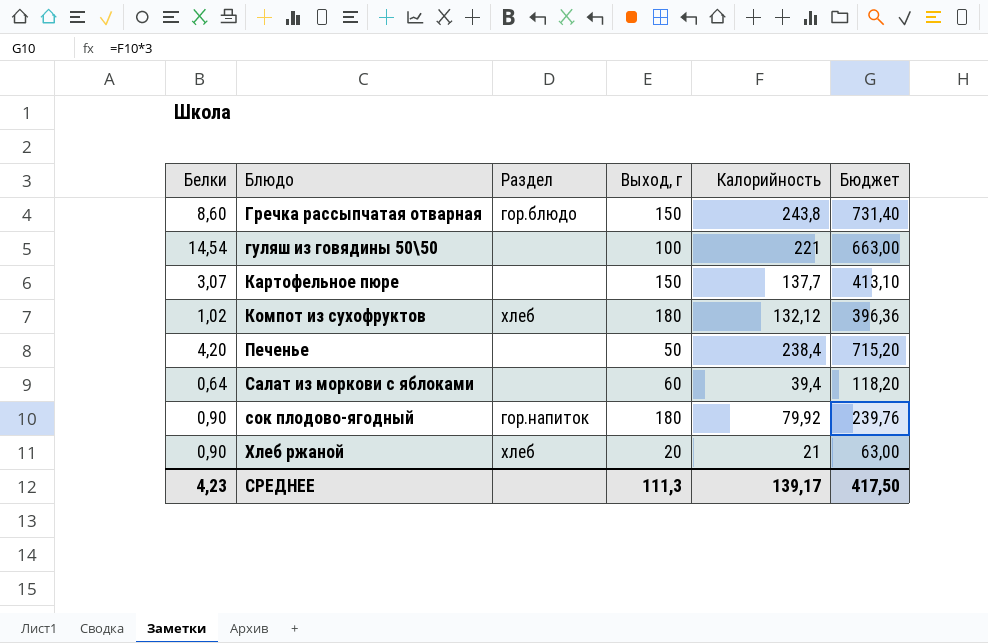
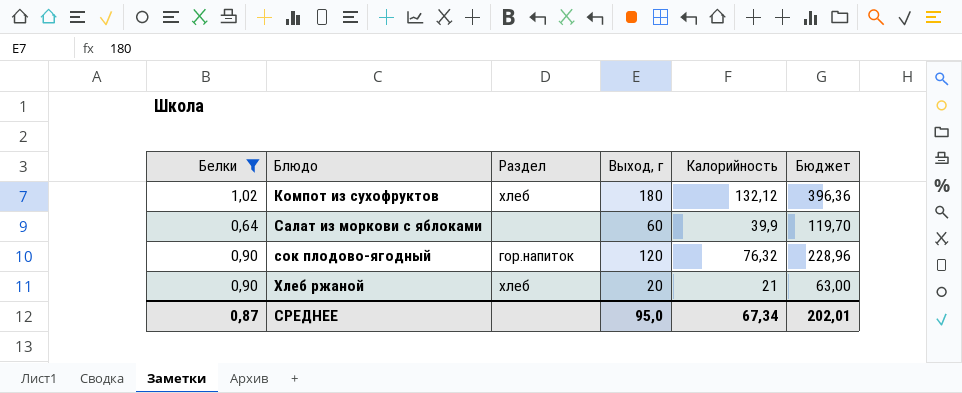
filter: none -> Белки <= 1,02
Салат из моркови с яблоками | Калорийность: 39,4 -> 39,9
Салат из моркови с яблоками | Бюджет: 118,20 -> 119,70
сок плодово-ягодный | Выход, г: 180 -> 120
сок плодово-ягодный | Калорийность: 79,92 -> 76,32
сок плодово-ягодный | Бюджет: 239,76 -> 228,96
СРЕДНЕЕ | Белки: 4,23 -> 0,87
СРЕДНЕЕ | Выход, г: 111,3 -> 95,0
СРЕДНЕЕ | Калорийность: 139,17 -> 67,34
СРЕДНЕЕ | Бюджет: 417,50 -> 202,01

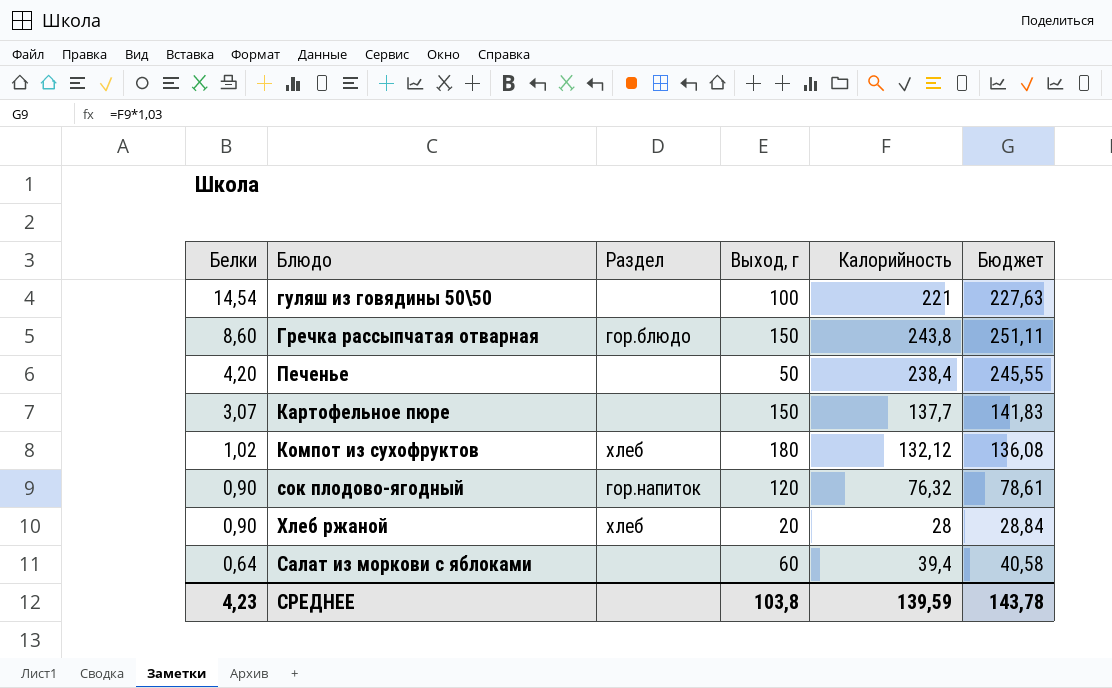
filter: Белки <= 1,02 -> none
row order: Блюдо ascending -> Белки descending
column Бюджет | formula: [Калорийность] * 3 -> [Калорийность] * 1,03
Хлеб ржаной | Калорийность: 21 -> 28
Салат из моркови с яблоками | Калорийность: 39,9 -> 39,4
СРЕДНЕЕ | Белки: 0,87 -> 4,23
СРЕДНЕЕ | Выход, г: 95,0 -> 103,8
СРЕДНЕЕ | Калорийность: 67,34 -> 139,59
СРЕДНЕЕ | Бюджет: 202,01 -> 143,78

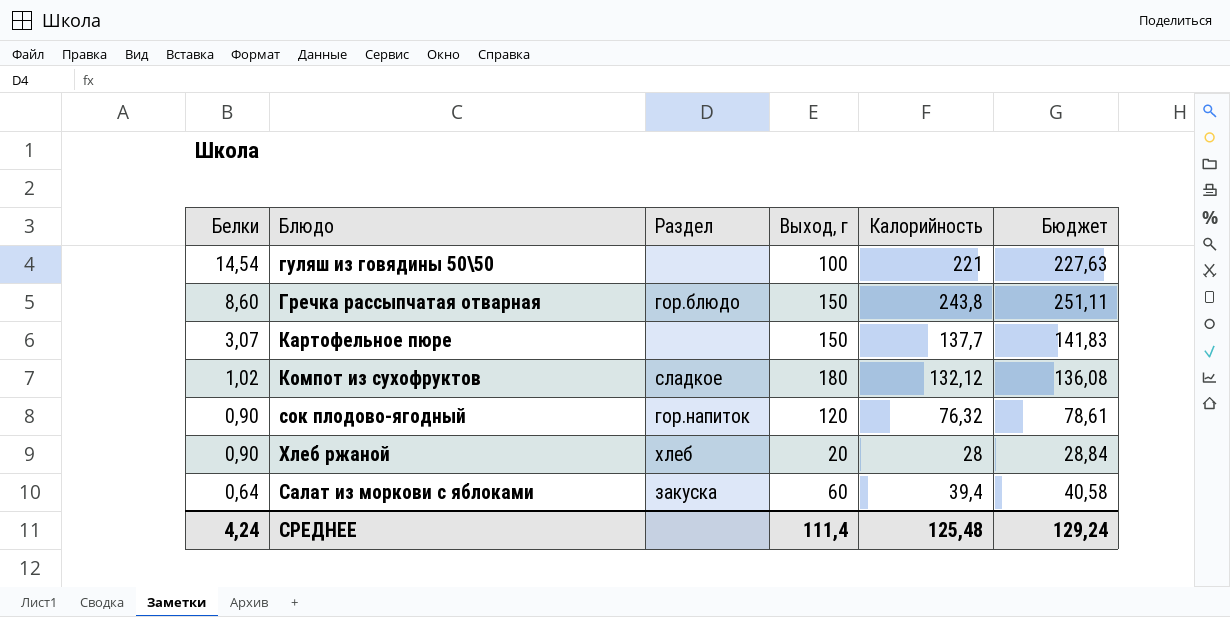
row Печенье: 4,20 | none | 50 | 238,4 | 245,55 -> none
Компот из сухофруктов | Раздел: хлеб -> сладкое
Салат из моркови с яблоками | Раздел: none -> закуска
СРЕДНЕЕ | Белки: 4,23 -> 4,24
СРЕДНЕЕ | Выход, г: 103,8 -> 111,4
СРЕДНЕЕ | Калорийность: 139,59 -> 125,48
СРЕДНЕЕ | Бюджет: 143,78 -> 129,24

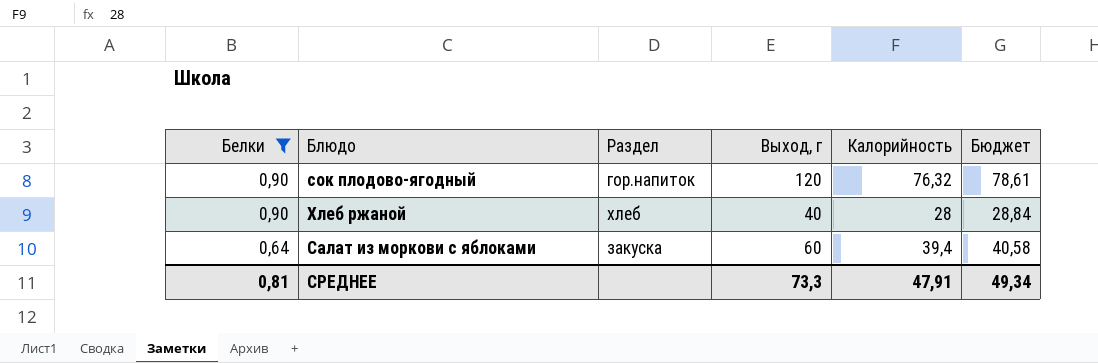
filter: none -> Белки <= 0,90
Хлеб ржаной | Выход, г: 20 -> 40
СРЕДНЕЕ | Белки: 4,24 -> 0,81
СРЕДНЕЕ | Выход, г: 111,4 -> 73,3
СРЕДНЕЕ | Калорийность: 125,48 -> 47,91
СРЕДНЕЕ | Бюджет: 129,24 -> 49,34

